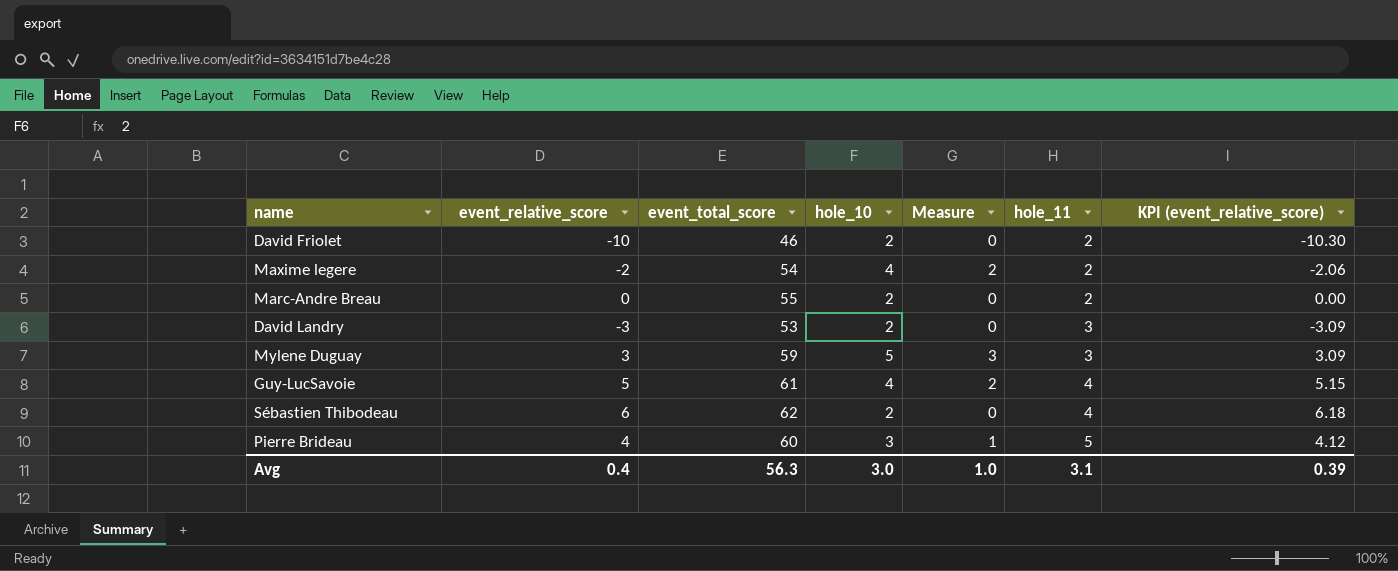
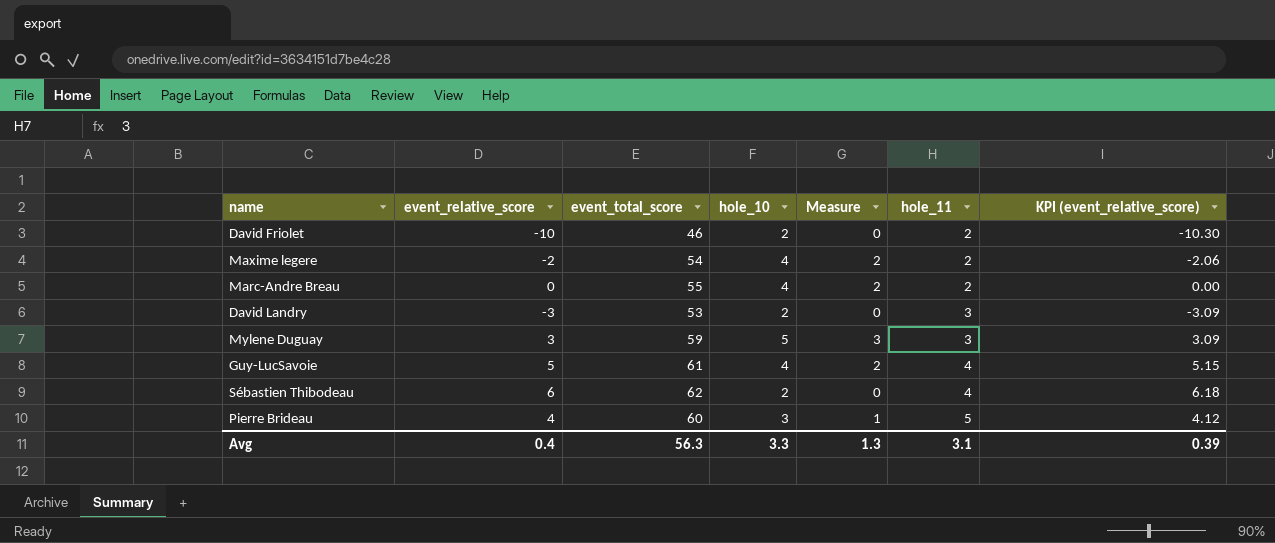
Marc-Andre Breau | hole_10: 2 -> 4
Marc-Andre Breau | Measure: 0 -> 2
Avg | hole_10: 3.0 -> 3.3
Avg | Measure: 1.0 -> 1.3

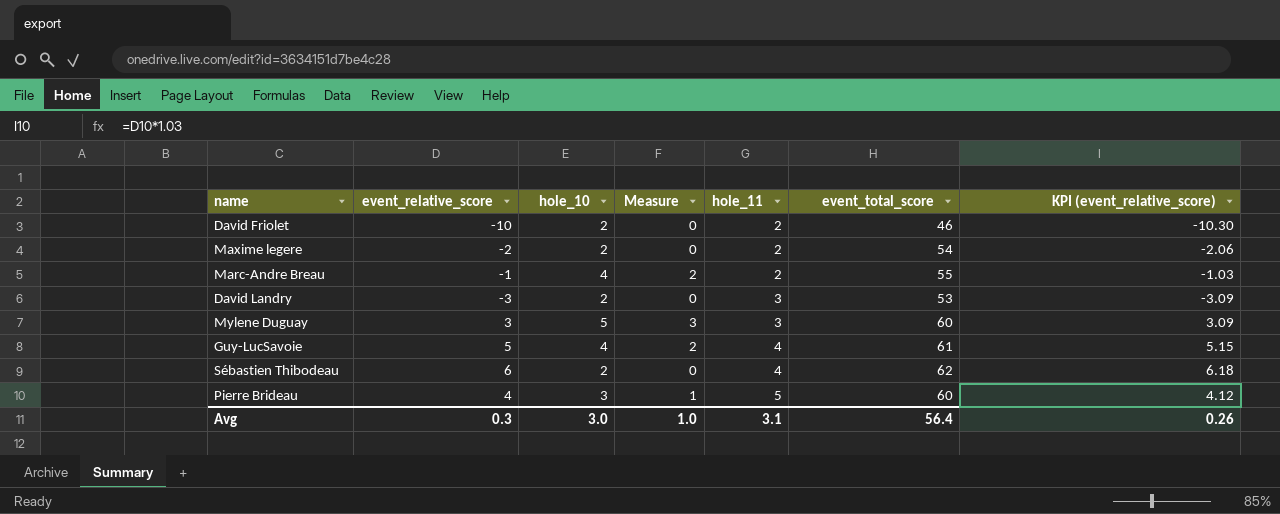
column event_total_score | position: 3 -> 6
Maxime legere | hole_10: 4 -> 2
Maxime legere | Measure: 2 -> 0
Marc-Andre Breau | event_relative_score: 0 -> -1
Marc-Andre Breau | KPI (event_relative_score): 0.00 -> -1.03
Mylene Duguay | event_total_score: 59 -> 60
Avg | event_relative_score: 0.4 -> 0.3
Avg | hole_10: 3.3 -> 3.0
Avg | Measure: 1.3 -> 1.0
Avg | event_total_score: 56.3 -> 56.4
Avg | KPI (event_relative_score): 0.39 -> 0.26

